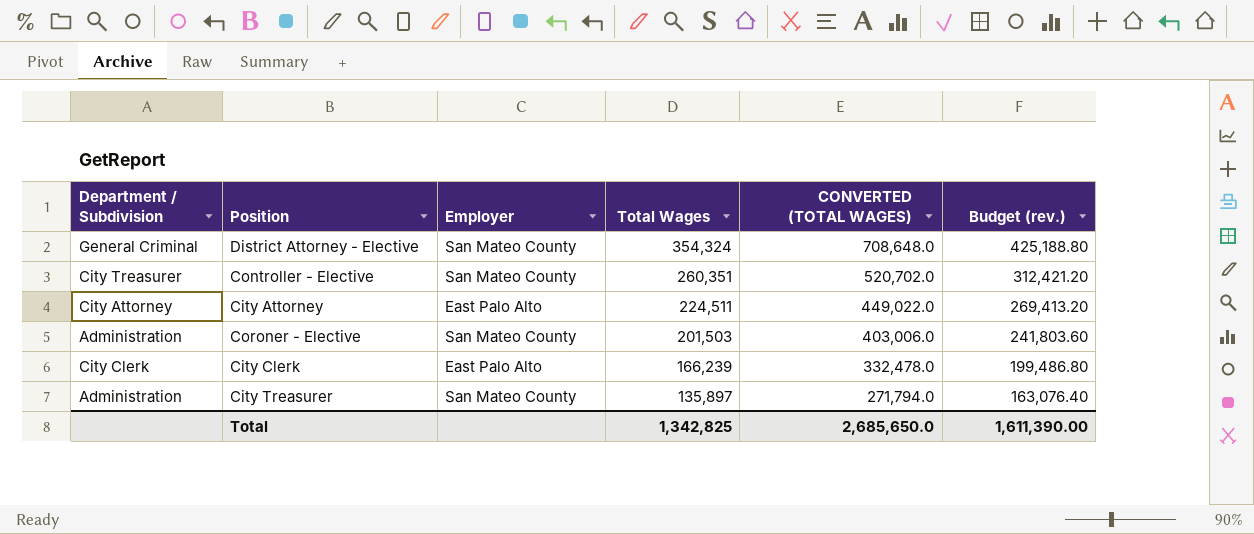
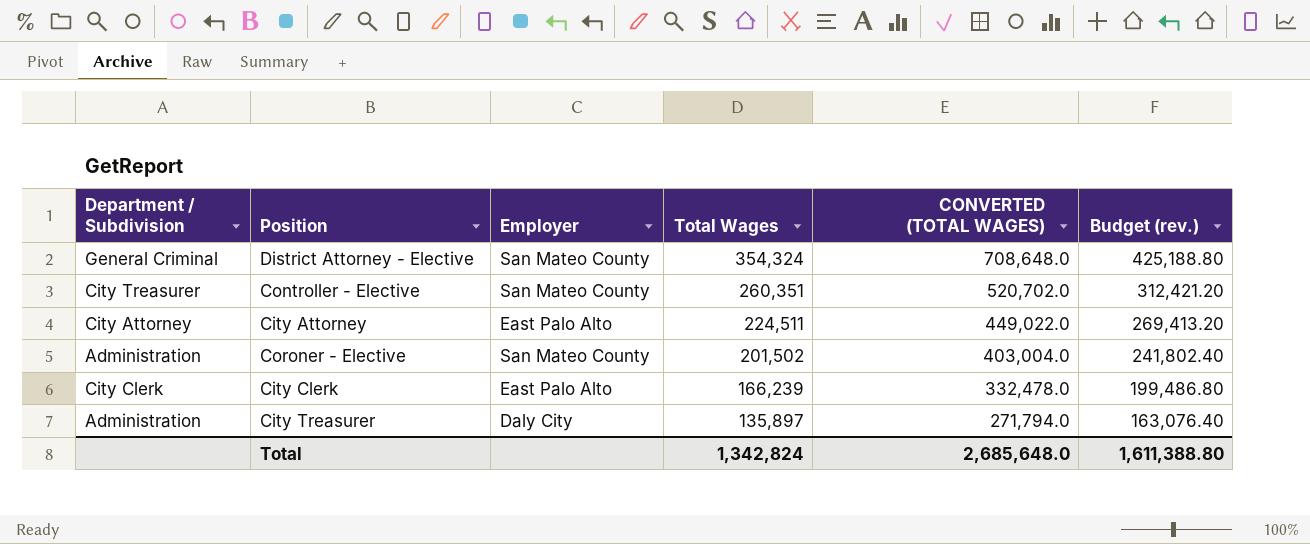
Coroner - Elective | Total Wages: 201,503 -> 201,502
Coroner - Elective | CONVERTED (TOTAL WAGES): 403,006.0 -> 403,004.0
Coroner - Elective | Budget (rev.): 241,803.60 -> 241,802.40
City Treasurer | Employer: San Mateo County -> Daly City
Total | Total Wages: 1,342,825 -> 1,342,824
Total | CONVERTED (TOTAL WAGES): 2,685,650.0 -> 2,685,648.0
Total | Budget (rev.): 1,611,390.00 -> 1,611,388.80

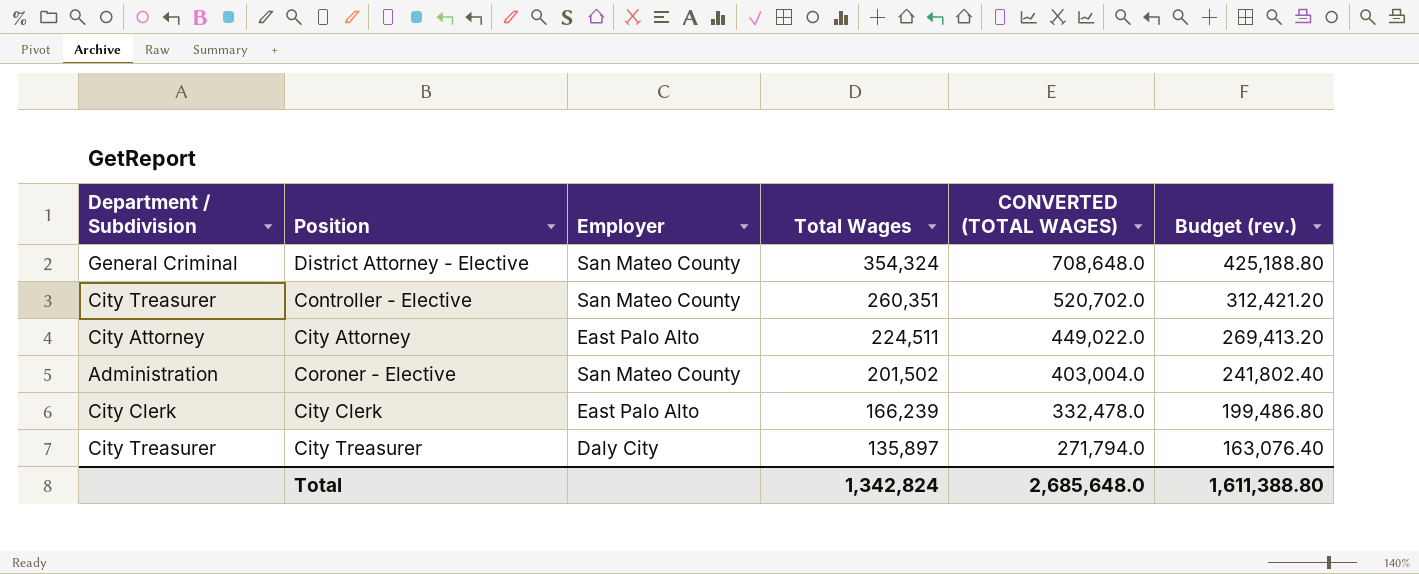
City Treasurer | Department / Subdivision: Administration -> City Treasurer

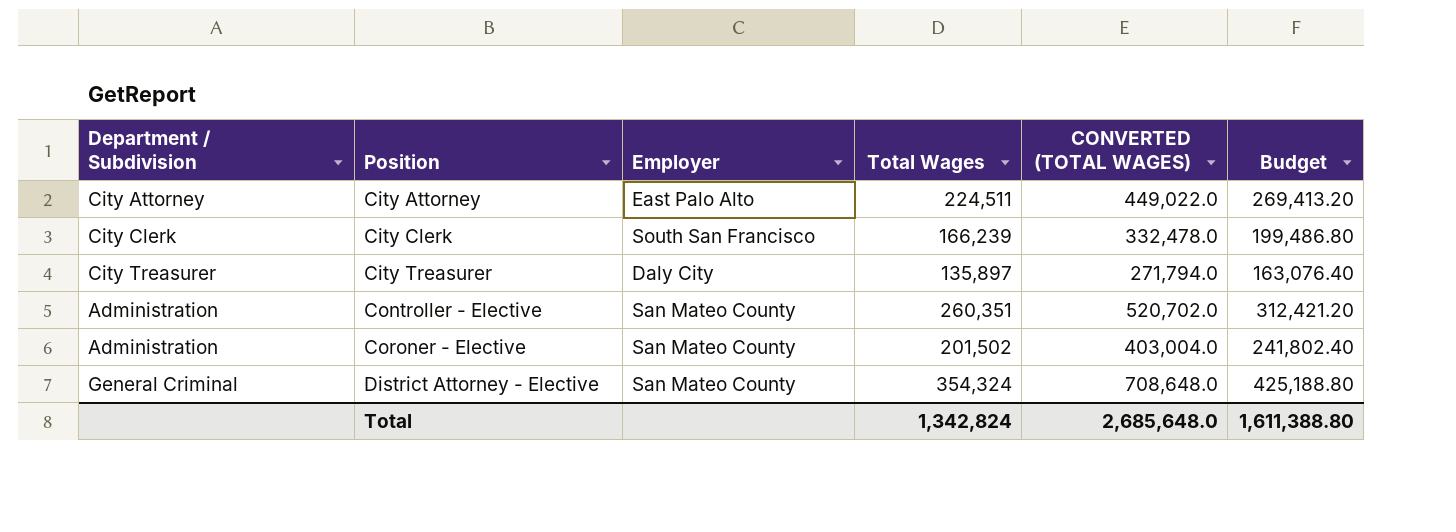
row order: Total Wages descending -> Position ascending
column name: Budget (rev.) -> Budget
City Clerk | Employer: East Palo Alto -> South San Francisco
Controller - Elective | Department / Subdivision: City Treasurer -> Administration

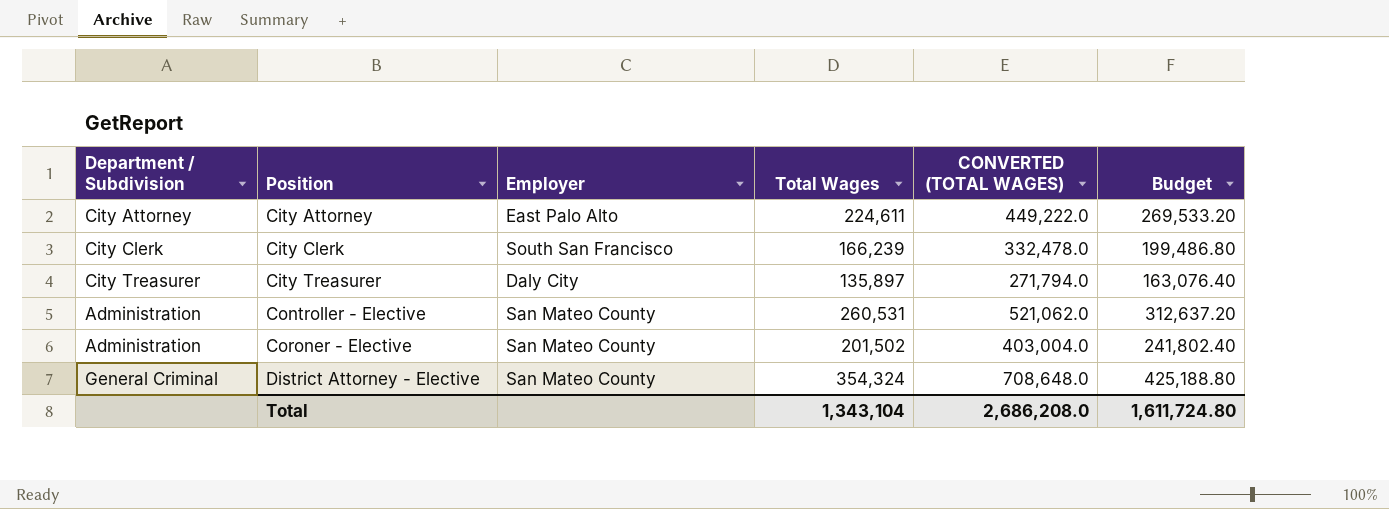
City Attorney | Total Wages: 224,511 -> 224,611
City Attorney | CONVERTED (TOTAL WAGES): 449,022.0 -> 449,222.0
City Attorney | Budget: 269,413.20 -> 269,533.20
Controller - Elective | Total Wages: 260,351 -> 260,531
Controller - Elective | CONVERTED (TOTAL WAGES): 520,702.0 -> 521,062.0
Controller - Elective | Budget: 312,421.20 -> 312,637.20
Total | Total Wages: 1,342,824 -> 1,343,104
Total | CONVERTED (TOTAL WAGES): 2,685,648.0 -> 2,686,208.0
Total | Budget: 1,611,388.80 -> 1,611,724.80

